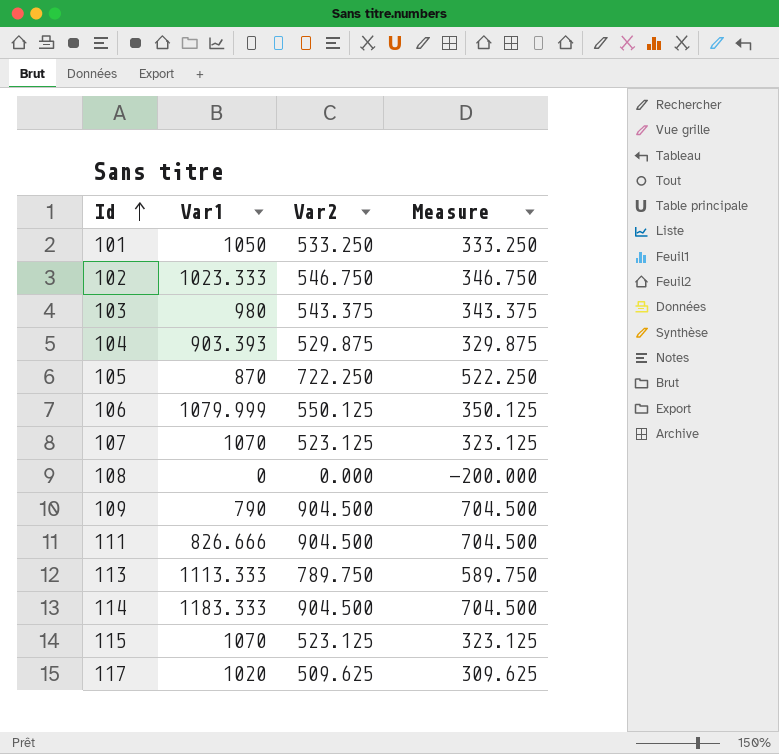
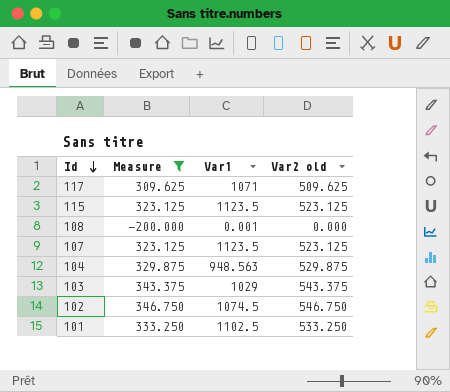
filter: none -> Measure <= 346.750
row order: Id ascending -> Id descending
column Measure | position: 4 -> 2
column name: Var2 -> Var2 old
117 | Var1: 1020 -> 1071
115 | Var1: 1070 -> 1123.5
108 | Var1: 0 -> 0.001
107 | Var1: 1070 -> 1123.5
104 | Var1: 903.393 -> 948.563
103 | Var1: 980 -> 1029
102 | Var1: 1023.333 -> 1074.5
101 | Var1: 1050 -> 1102.5

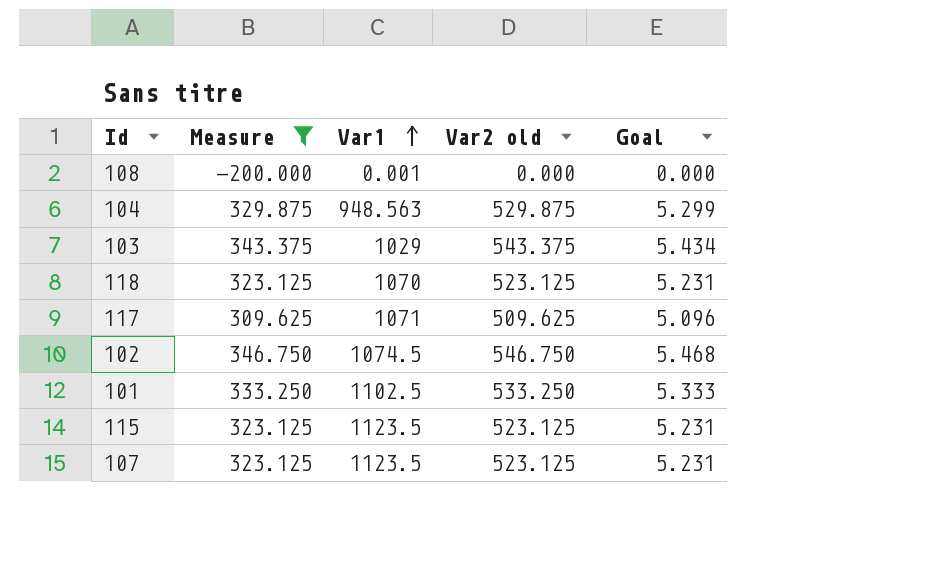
row order: Id descending -> Var1 ascending
column Goal | formula: none -> [Var2 old] * 0.01
row 118: none -> 323.125 | 1070 | 523.125 | 5.231

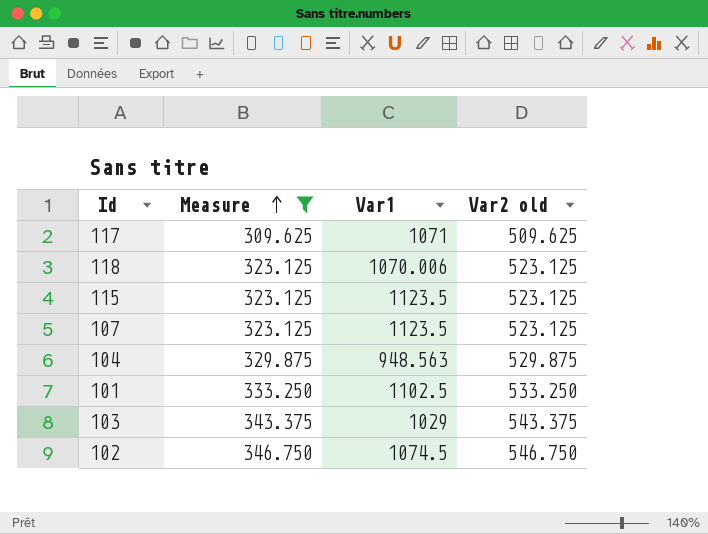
row order: Var1 ascending -> Measure ascending
column Goal | formula: [Var2 old] * 0.01 -> none
row 108: -200.000 | 0.001 | 0.000 | 0.000 -> none
118 | Var1: 1070 -> 1070.006

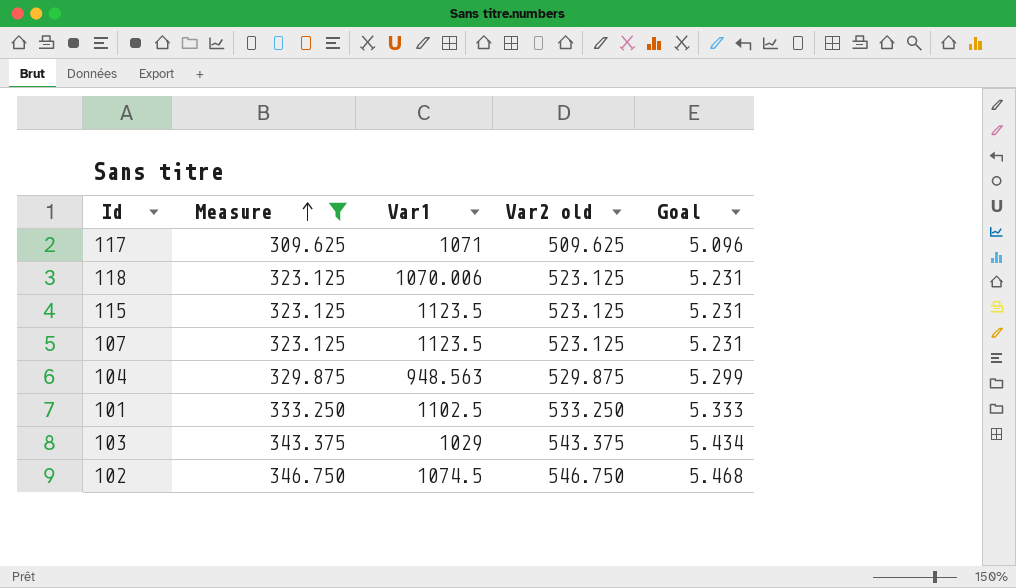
column Goal | formula: none -> [Var2 old] * 0.01

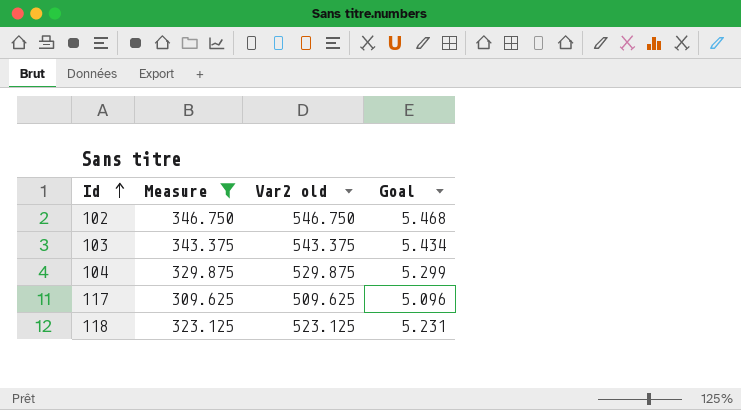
row order: Measure ascending -> Id ascending
column Var1 | position: 3 -> none
row 115: 323.125 | 1123.5 | 523.125 | 5.231 -> none
row 107: 323.125 | 1123.5 | 523.125 | 5.231 -> none
row 101: 333.250 | 1102.5 | 533.250 | 5.333 -> none

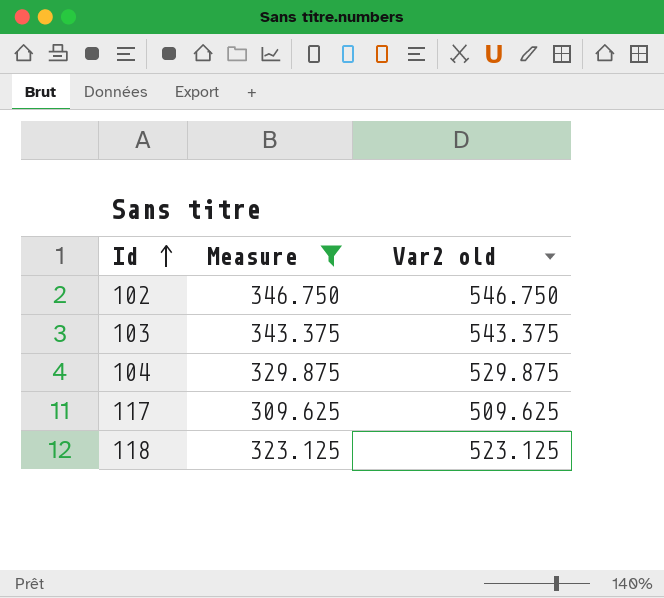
column Goal | formula: [Var2 old] * 0.01 -> none

